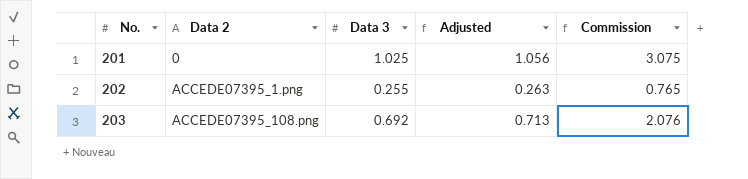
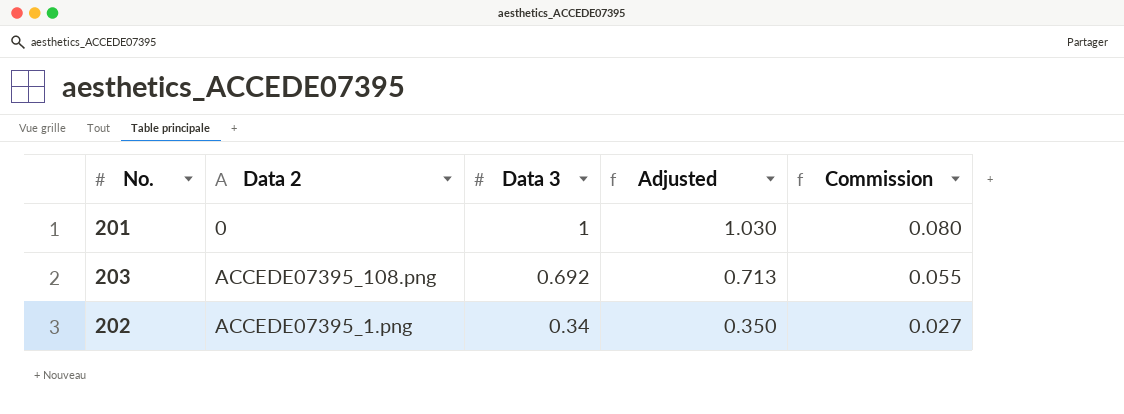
row order: No. ascending -> Data 3 descending
column Commission | formula: [Data 3] * 3 -> [Data 3] * 0.08
201 | Data 3: 1.025 -> 1
201 | Adjusted: 1.056 -> 1.030
202 | Data 3: 0.255 -> 0.34
202 | Adjusted: 0.263 -> 0.350

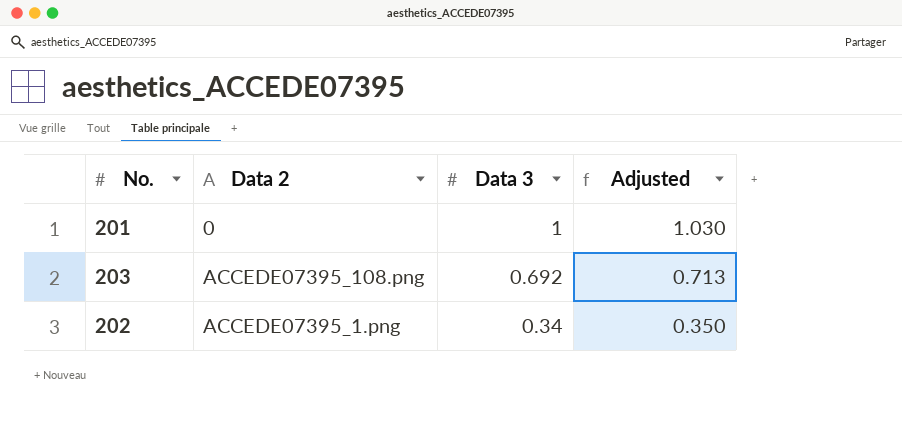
column Commission | formula: [Data 3] * 0.08 -> none

